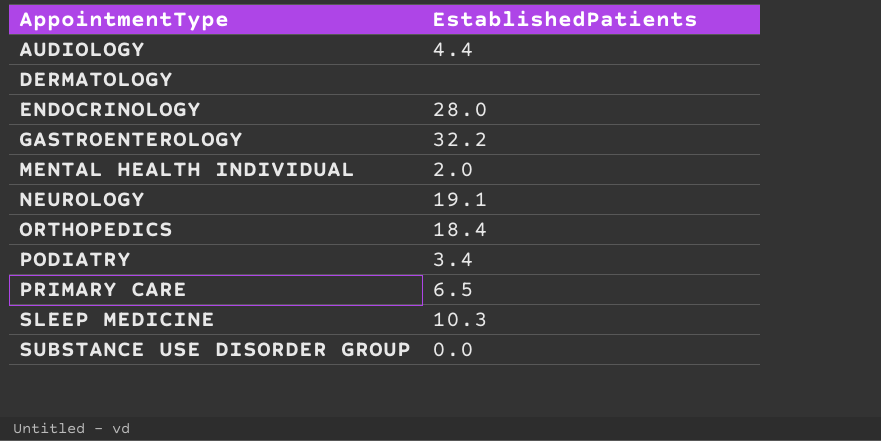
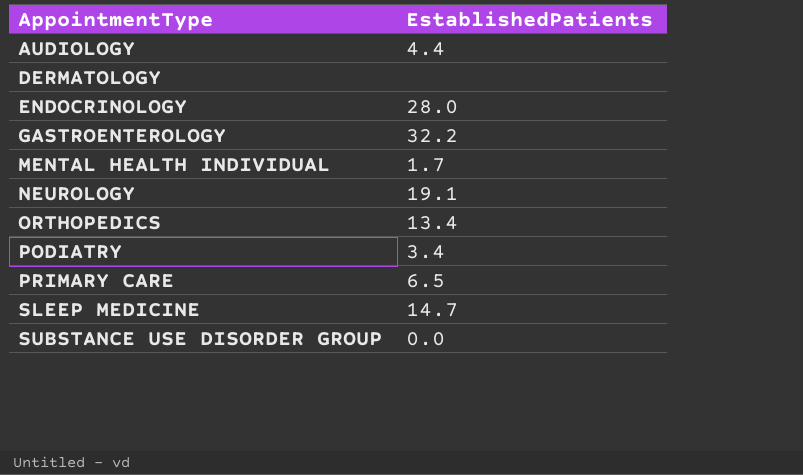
MENTAL HEALTH INDIVIDUAL | EstablishedPatients: 2.0 -> 1.7
ORTHOPEDICS | EstablishedPatients: 18.4 -> 13.4
SLEEP MEDICINE | EstablishedPatients: 10.3 -> 14.7

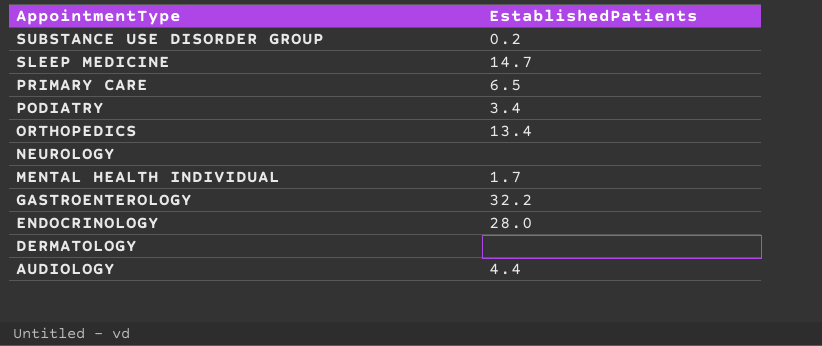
row order: AppointmentType ascending -> AppointmentType descending
SUBSTANCE USE DISORDER GROUP | EstablishedPatients: 0.0 -> 0.2
NEUROLOGY | EstablishedPatients: 19.1 -> none

